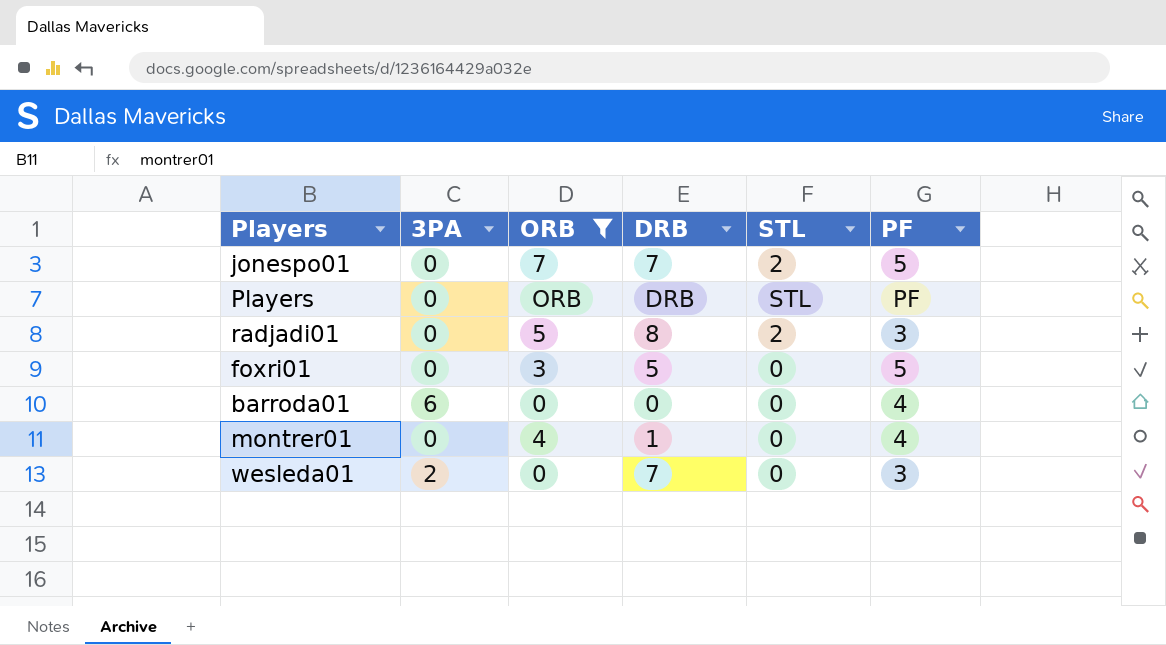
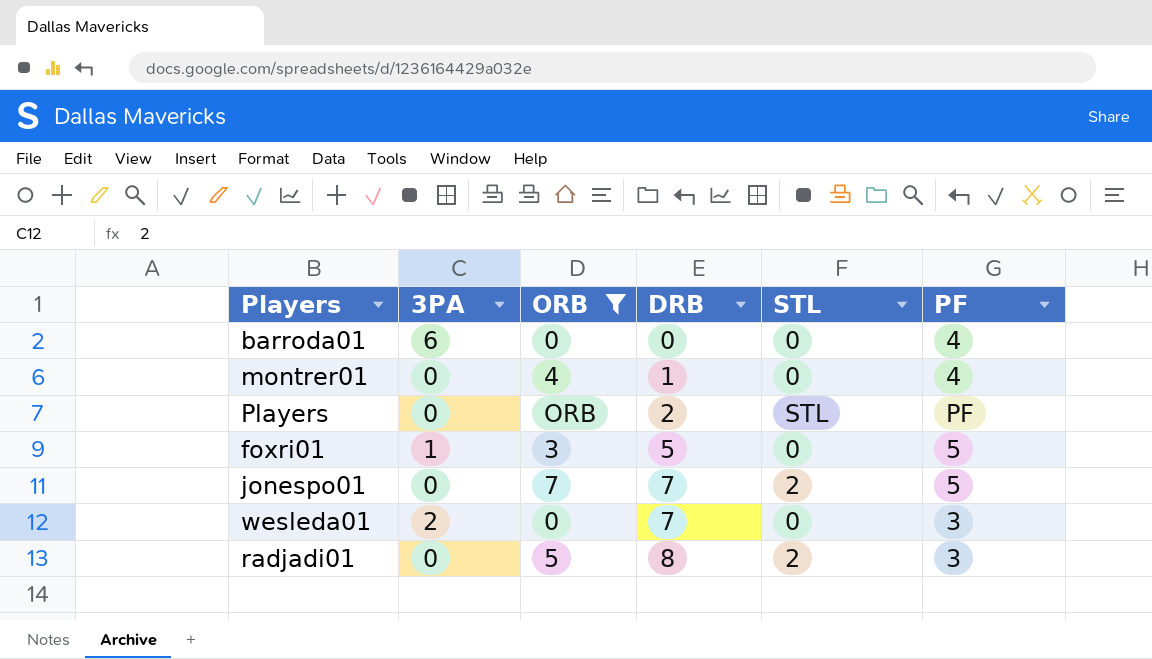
row order: none -> DRB ascending
Players | DRB: DRB -> 2
foxri01 | 3PA: 0 -> 1

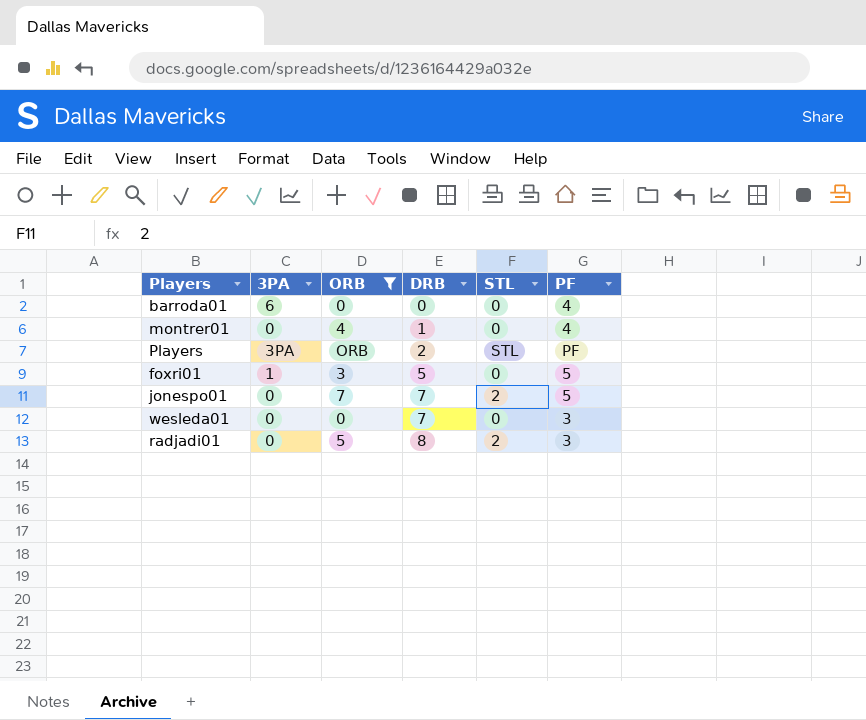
Players | 3PA: 0 -> 3PA
wesleda01 | 3PA: 2 -> 0

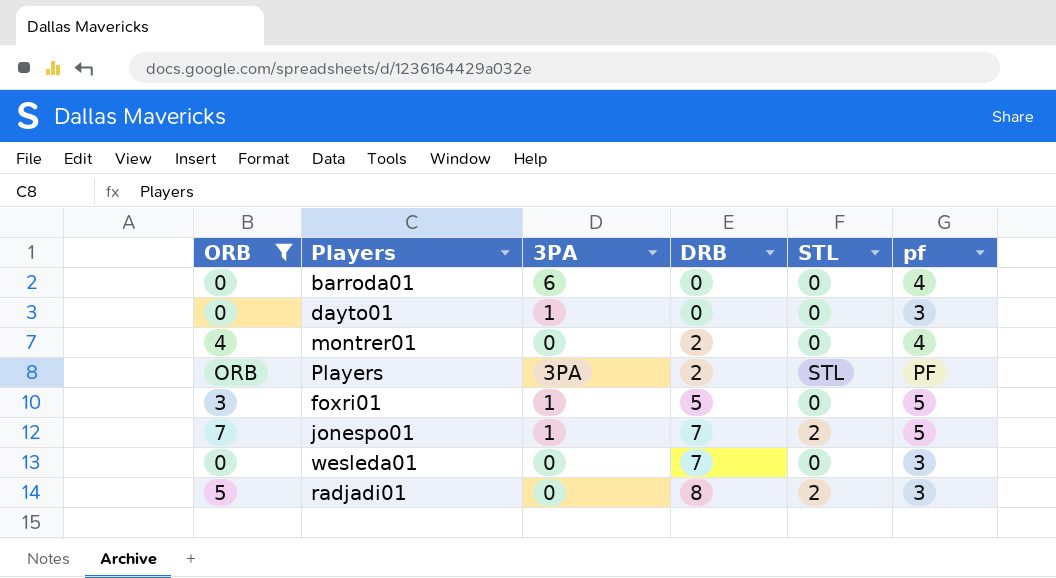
column ORB | position: 3 -> 1
column name: PF -> pf
row dayto01: none -> 0 | 1 | 0 | 0 | 3
montrer01 | DRB: 1 -> 2
jonespo01 | 3PA: 0 -> 1

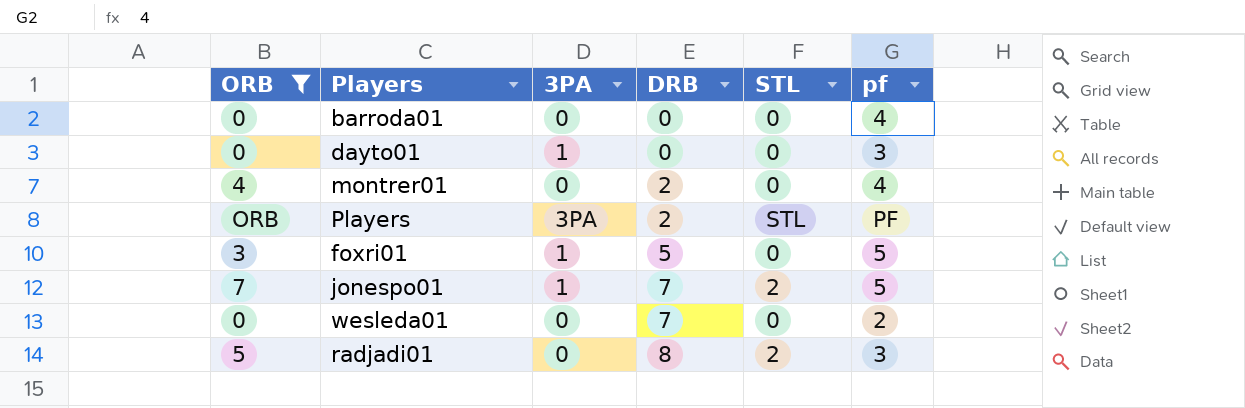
barroda01 | 3PA: 6 -> 0
wesleda01 | pf: 3 -> 2

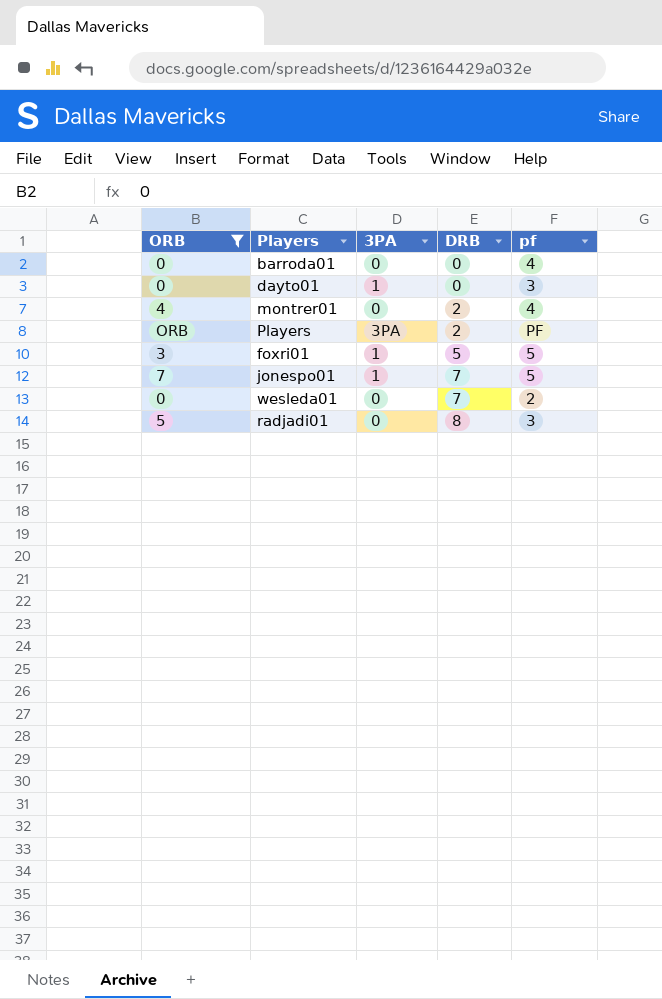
column STL | position: 5 -> none

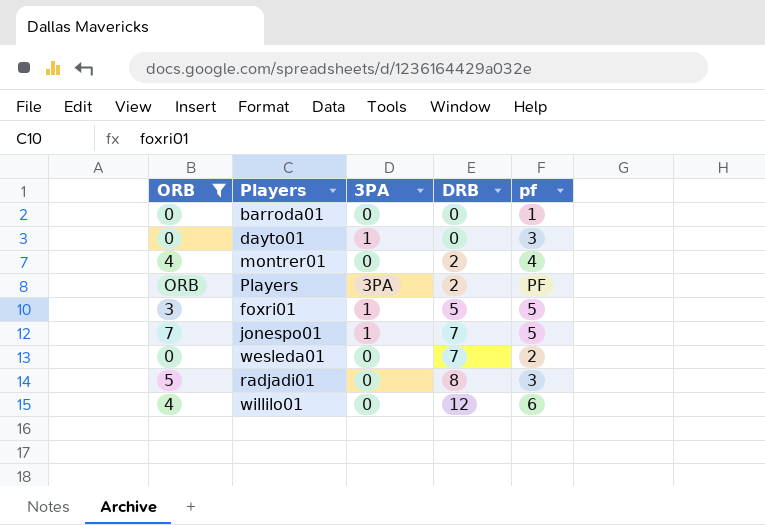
barroda01 | pf: 4 -> 1
row willilo01: none -> 4 | 0 | 12 | 6

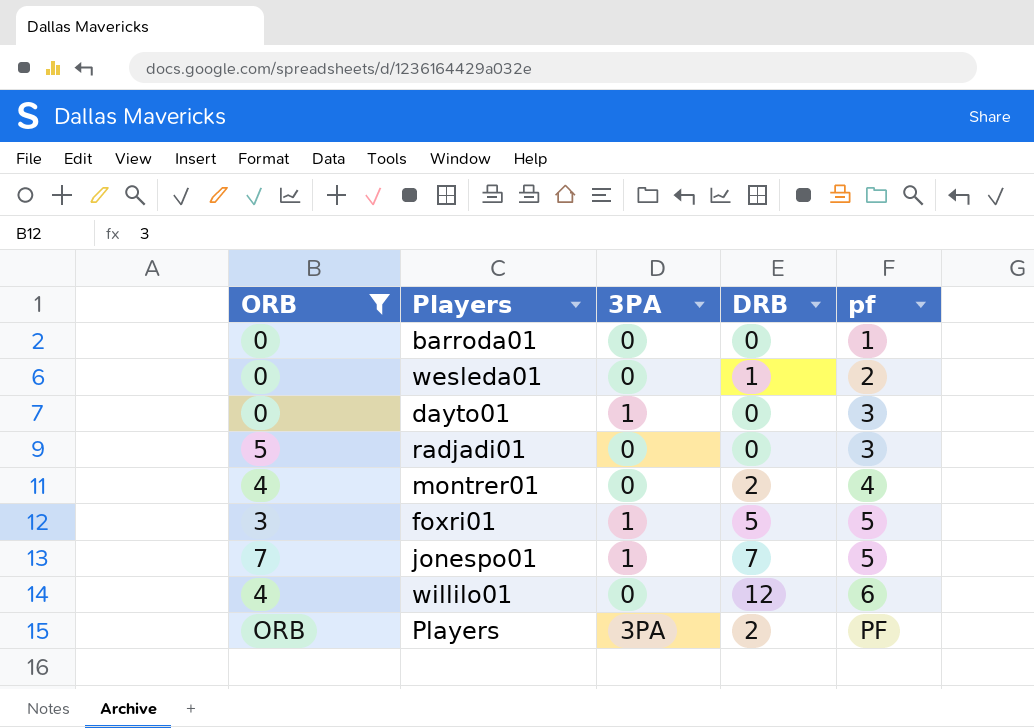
row order: DRB ascending -> pf ascending
wesleda01 | DRB: 7 -> 1
radjadi01 | DRB: 8 -> 0

